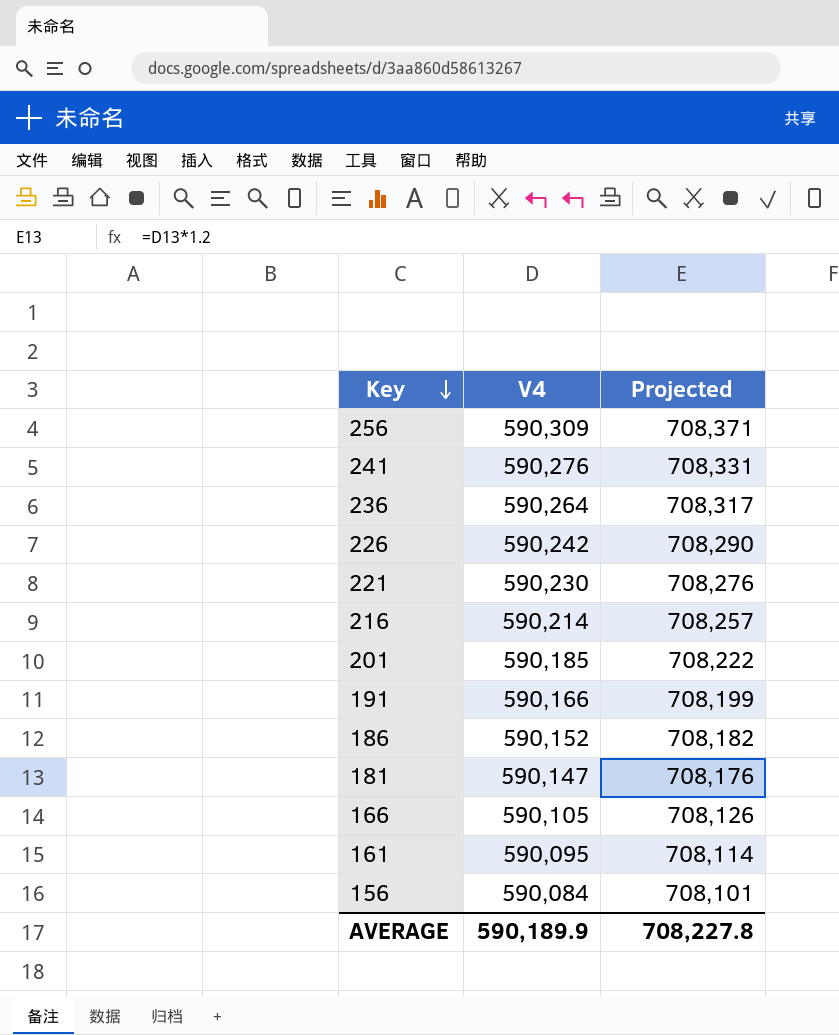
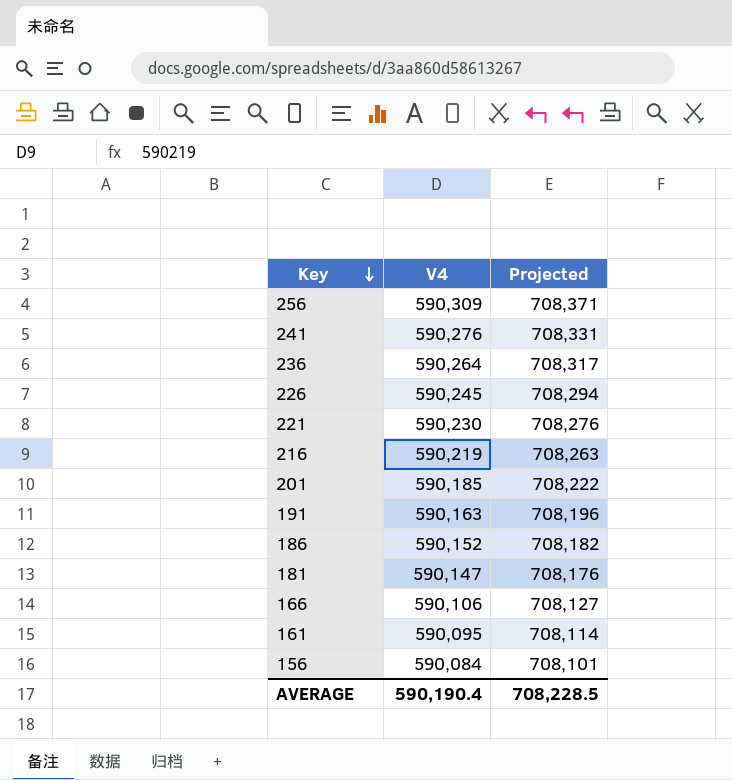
226 | V4: 590,242 -> 590,245
226 | Projected: 708,290 -> 708,294
216 | V4: 590,214 -> 590,219
216 | Projected: 708,257 -> 708,263
191 | V4: 590,166 -> 590,163
191 | Projected: 708,199 -> 708,196
166 | V4: 590,105 -> 590,106
166 | Projected: 708,126 -> 708,127
AVERAGE | V4: 590,189.9 -> 590,190.4
AVERAGE | Projected: 708,227.8 -> 708,228.5

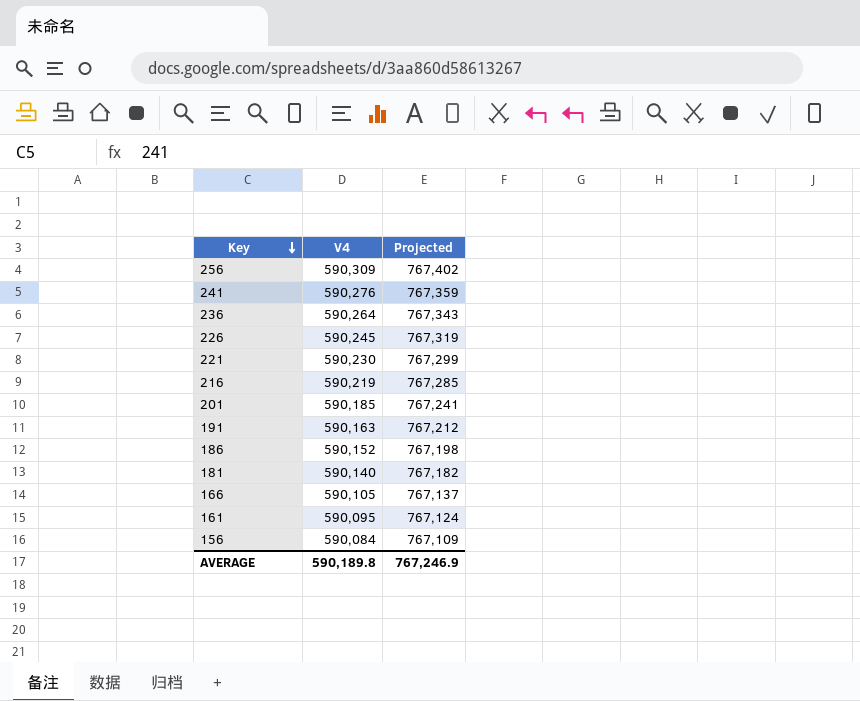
column Projected | formula: [V4] * 1.2 -> [V4] * 1.3
181 | V4: 590,147 -> 590,140
166 | V4: 590,106 -> 590,105
AVERAGE | V4: 590,190.4 -> 590,189.8
AVERAGE | Projected: 708,228.5 -> 767,246.9

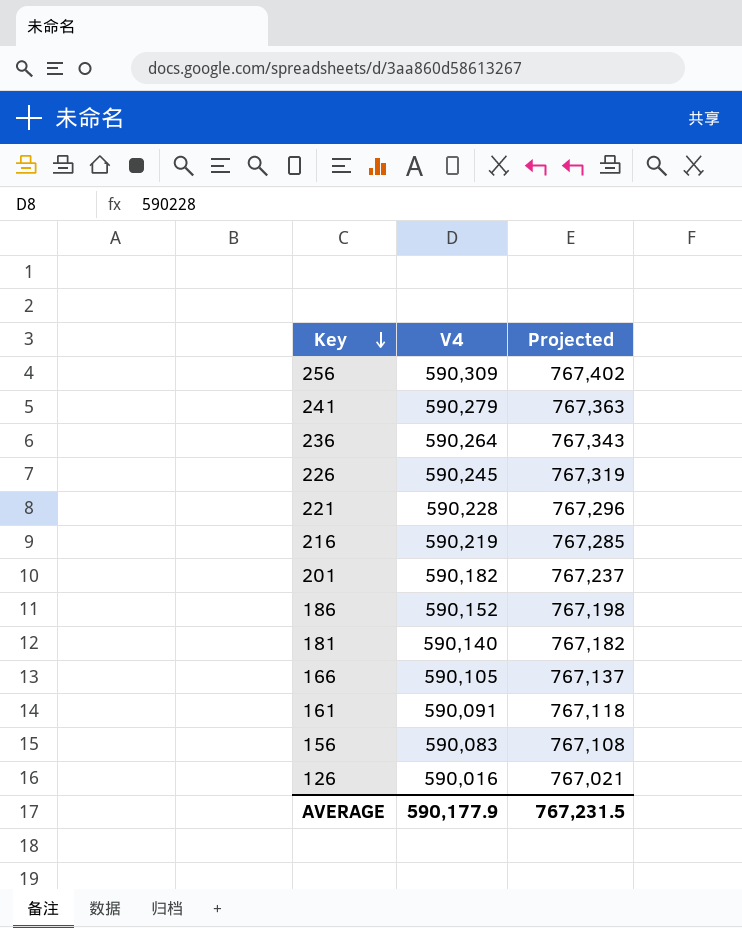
row 191: 590,163 | 767,212 -> none
241 | V4: 590,276 -> 590,279
241 | Projected: 767,359 -> 767,363
221 | V4: 590,230 -> 590,228
221 | Projected: 767,299 -> 767,296
201 | V4: 590,185 -> 590,182
201 | Projected: 767,241 -> 767,237
161 | V4: 590,095 -> 590,091
161 | Projected: 767,124 -> 767,118
156 | V4: 590,084 -> 590,083
156 | Projected: 767,109 -> 767,108
row 126: none -> 590,016 | 767,021
AVERAGE | V4: 590,189.8 -> 590,177.9
AVERAGE | Projected: 767,246.9 -> 767,231.5

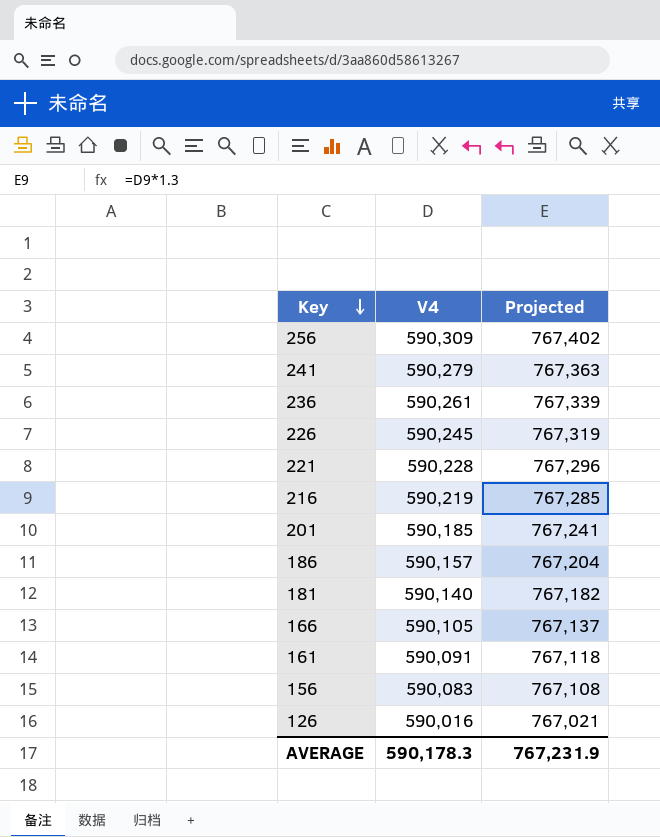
236 | V4: 590,264 -> 590,261
236 | Projected: 767,343 -> 767,339
201 | V4: 590,182 -> 590,185
201 | Projected: 767,237 -> 767,241
186 | V4: 590,152 -> 590,157
186 | Projected: 767,198 -> 767,204
AVERAGE | V4: 590,177.9 -> 590,178.3
AVERAGE | Projected: 767,231.5 -> 767,231.9

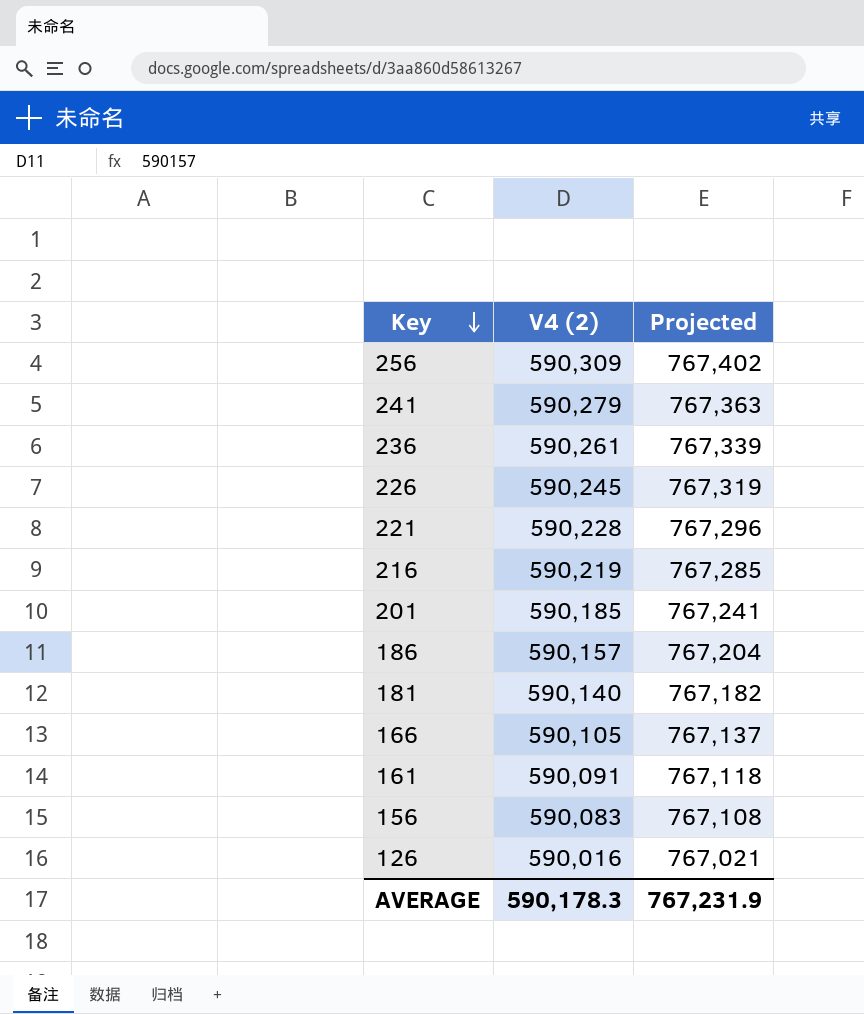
column name: V4 -> V4 (2)

